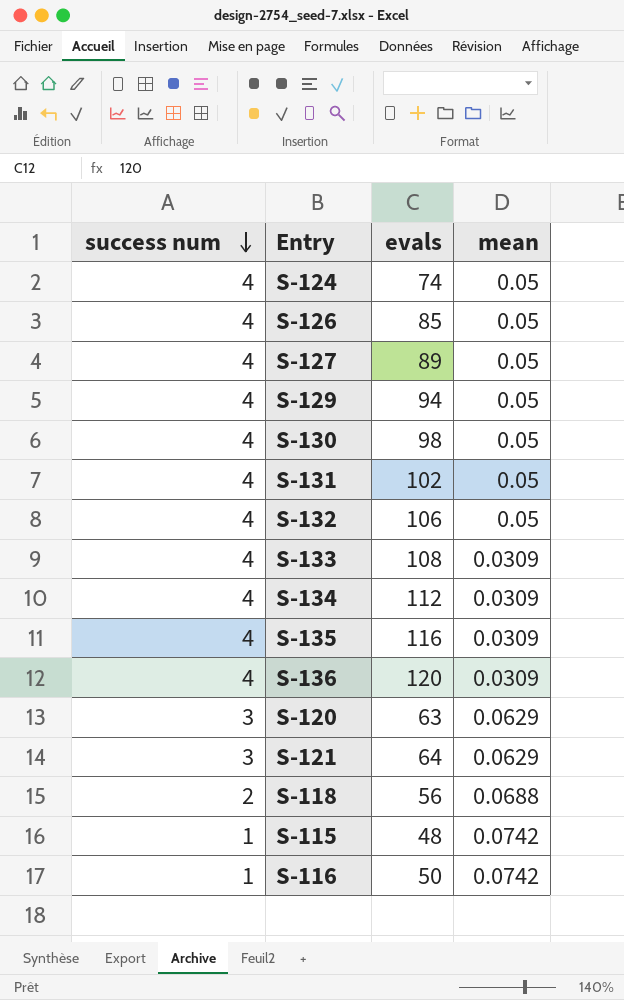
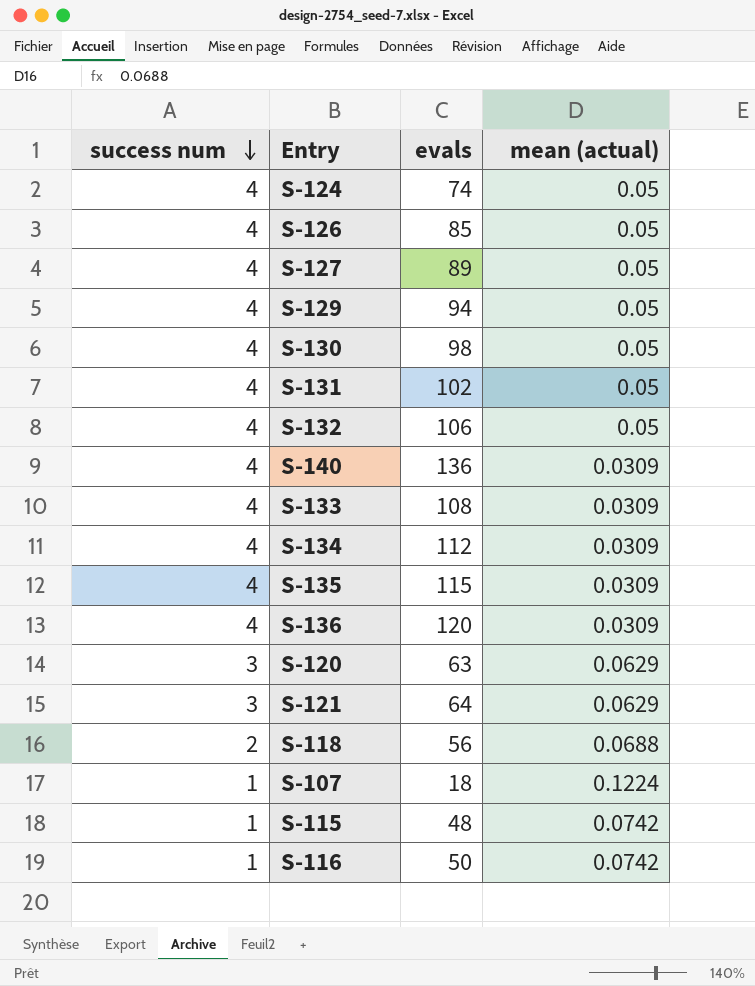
column name: mean -> mean (actual)
row S-140: none -> 4 | 136 | 0.0309
S-135 | evals: 116 -> 115
row S-107: none -> 1 | 18 | 0.1224

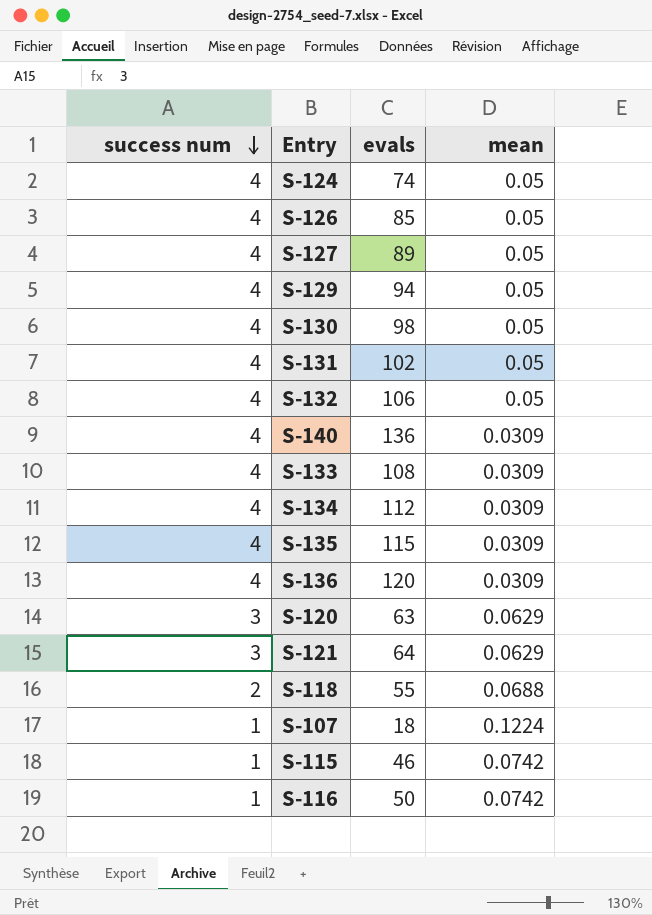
column name: mean (actual) -> mean
S-118 | evals: 56 -> 55
S-115 | evals: 48 -> 46

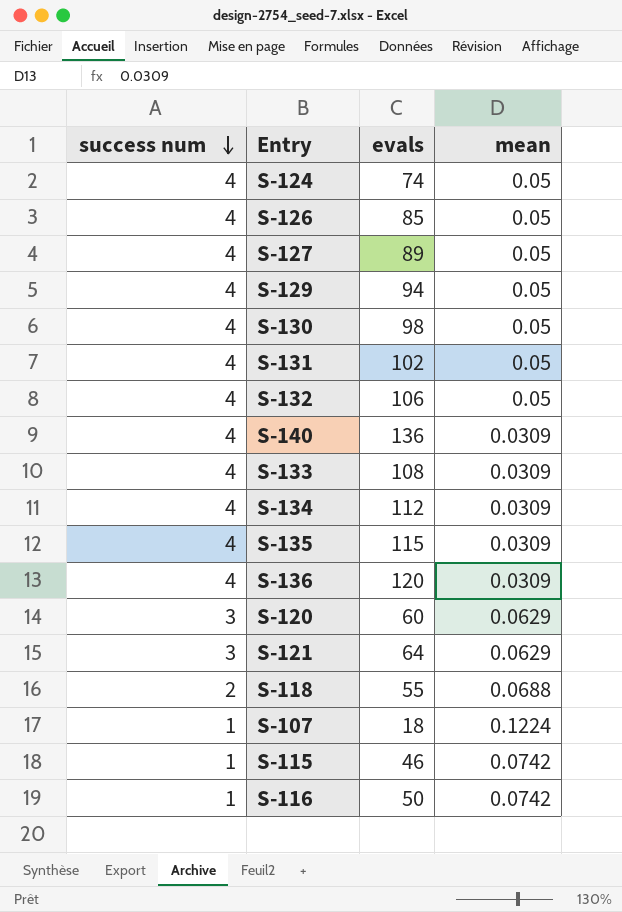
S-120 | evals: 63 -> 60

